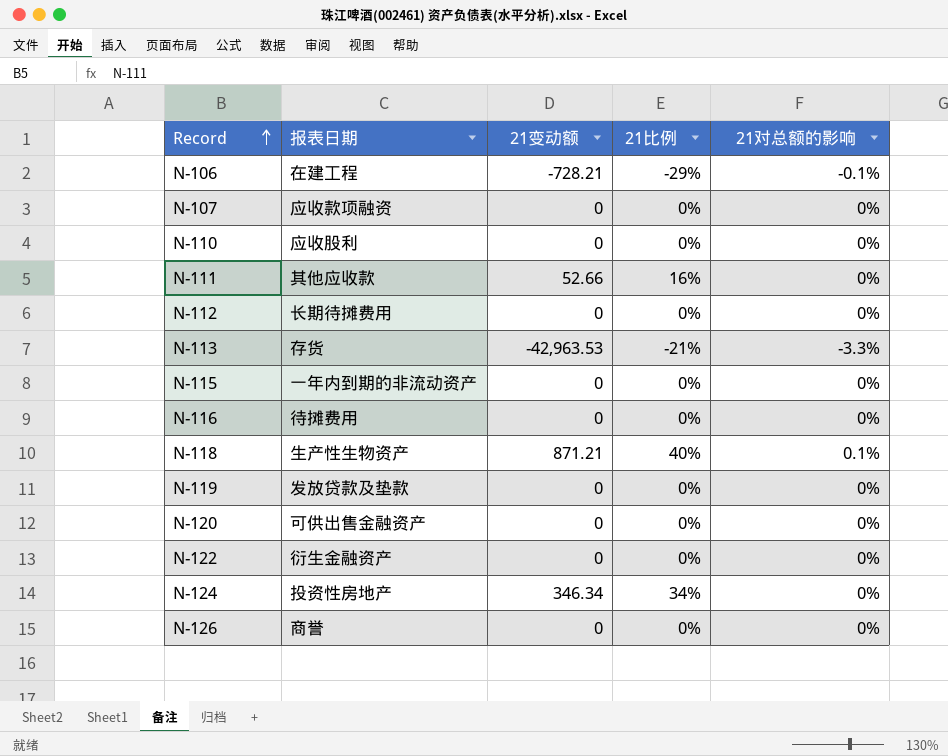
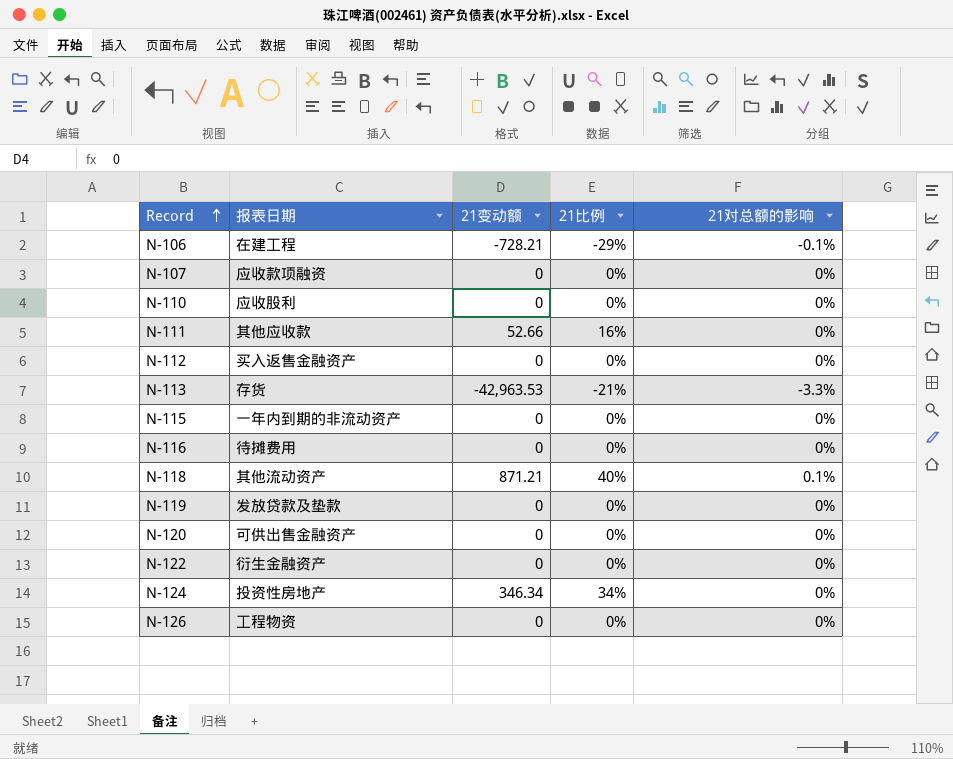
N-112 | 报表日期: 长期待摊费用 -> 买入返售金融资产
N-118 | 报表日期: 生产性生物资产 -> 其他流动资产
N-126 | 报表日期: 商誉 -> 工程物资

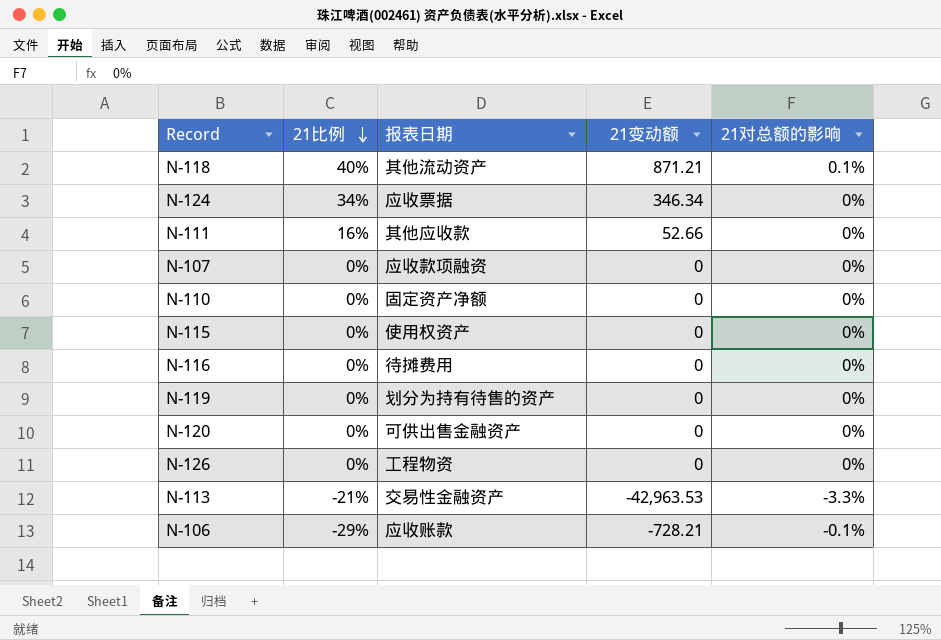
row order: Record ascending -> 21比例 descending
column 21比例 | position: 4 -> 2
row N-112: 买入返售金融资产 | 0 | 0% | 0% -> none
row N-122: 衍生金融资产 | 0 | 0% | 0% -> none
N-124 | 报表日期: 投资性房地产 -> 应收票据
N-110 | 报表日期: 应收股利 -> 固定资产净额
N-115 | 报表日期: 一年内到期的非流动资产 -> 使用权资产
N-119 | 报表日期: 发放贷款及垫款 -> 划分为持有待售的资产
N-113 | 报表日期: 存货 -> 交易性金融资产
N-106 | 报表日期: 在建工程 -> 应收账款

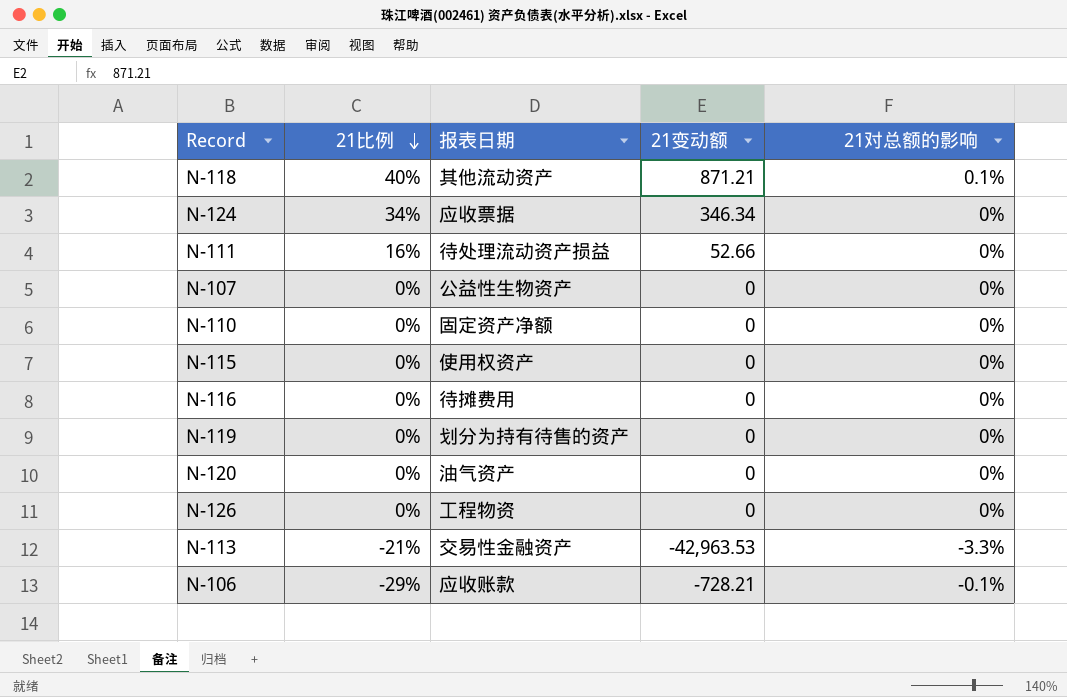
N-111 | 报表日期: 其他应收款 -> 待处理流动资产损益
N-107 | 报表日期: 应收款项融资 -> 公益性生物资产
N-120 | 报表日期: 可供出售金融资产 -> 油气资产

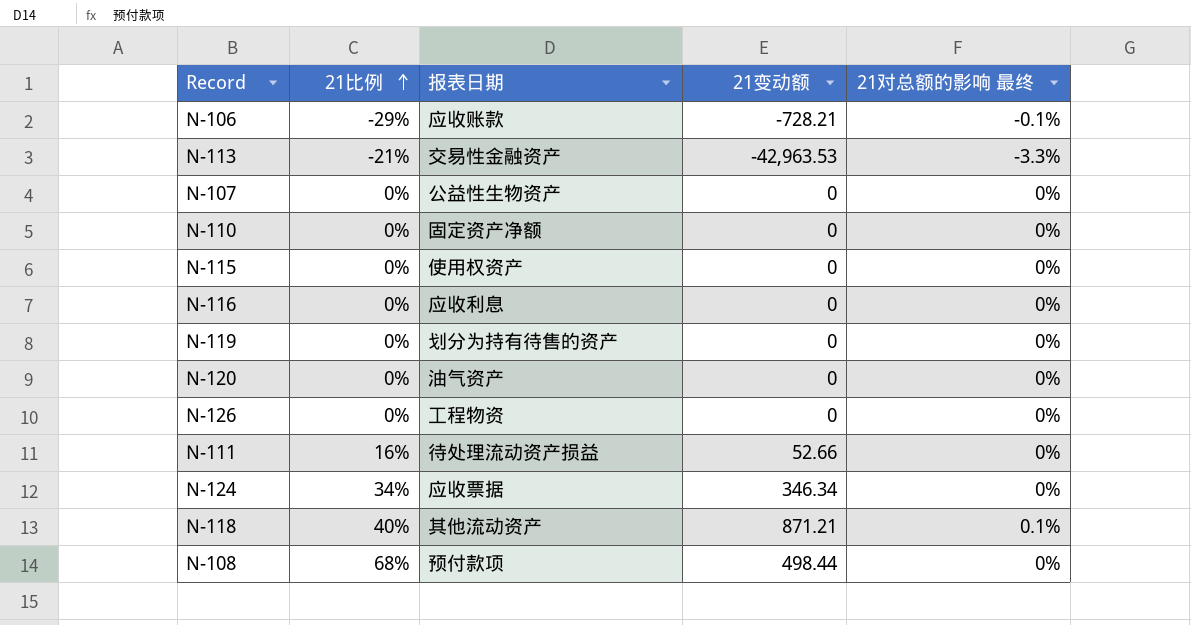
row order: 21比例 descending -> 21比例 ascending
column name: 21对总额的影响 -> 21对总额的影响 最终
N-116 | 报表日期: 待摊费用 -> 应收利息
row N-108: none -> 68% | 预付款项 | 498.44 | 0%

